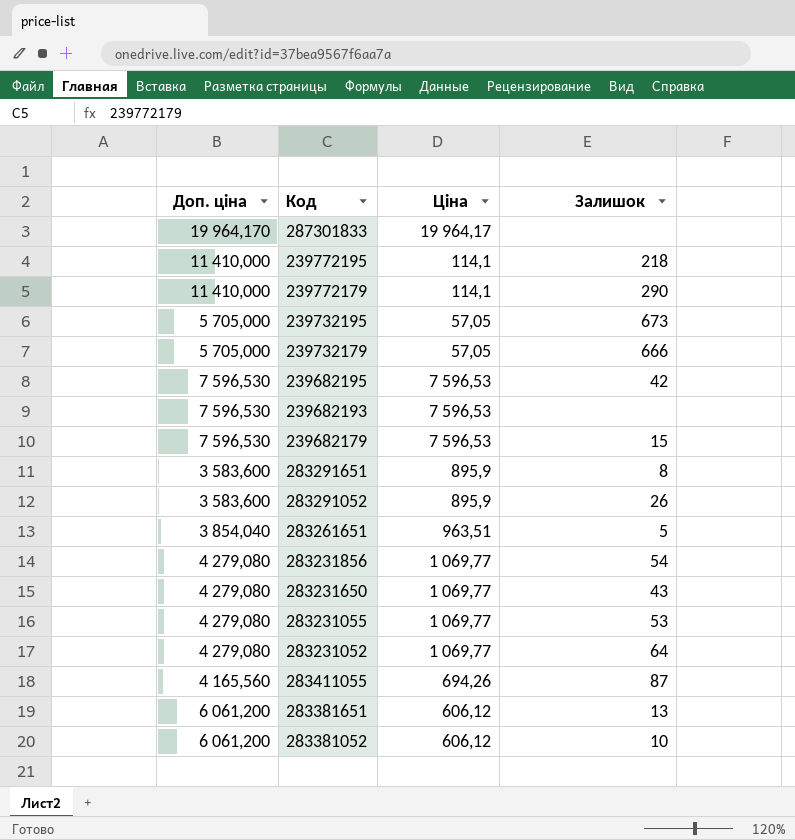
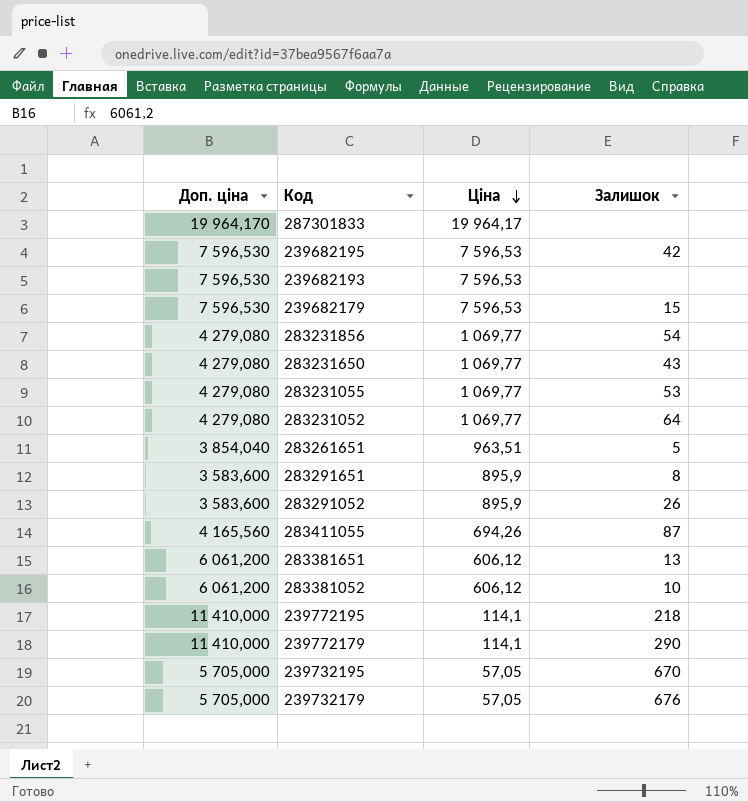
row order: none -> Ціна descending
239732195 | Залишок: 673 -> 670
239732179 | Залишок: 666 -> 676

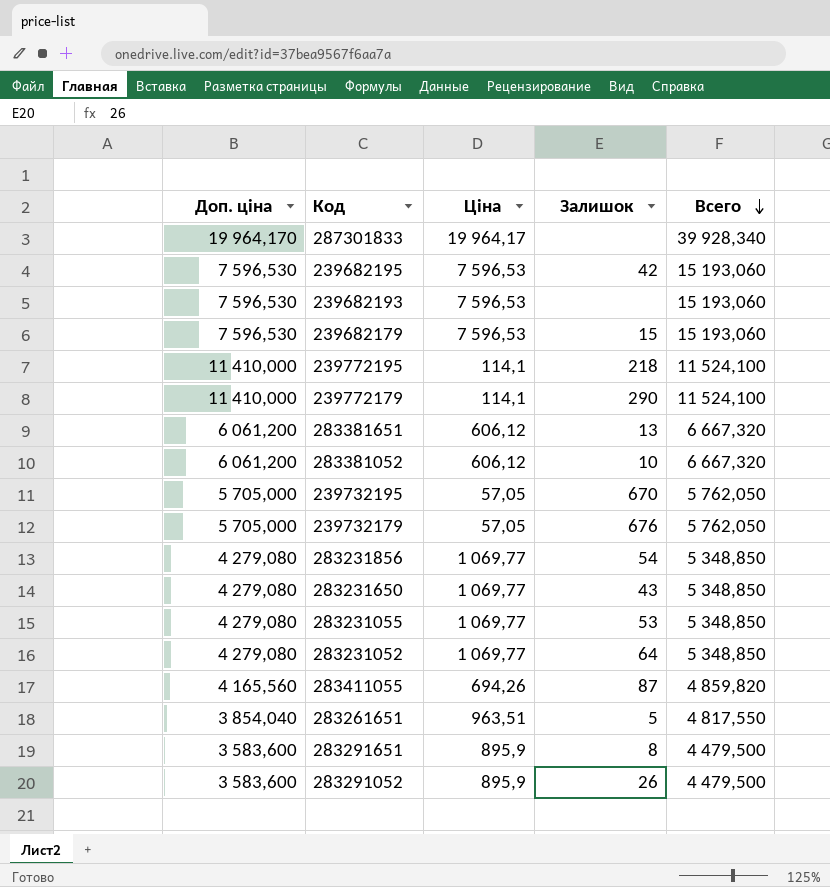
row order: Ціна descending -> Всего descending
column Всего | formula: none -> [Доп. ціна] + [Ціна]

